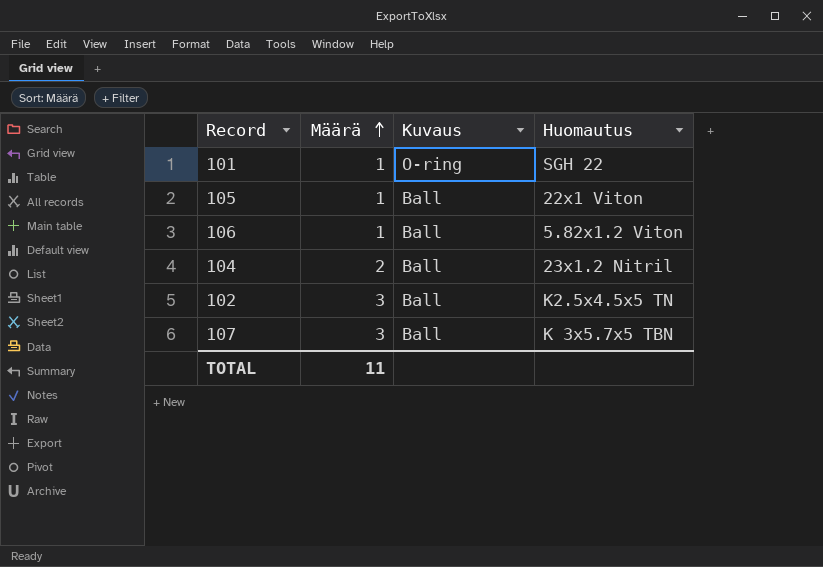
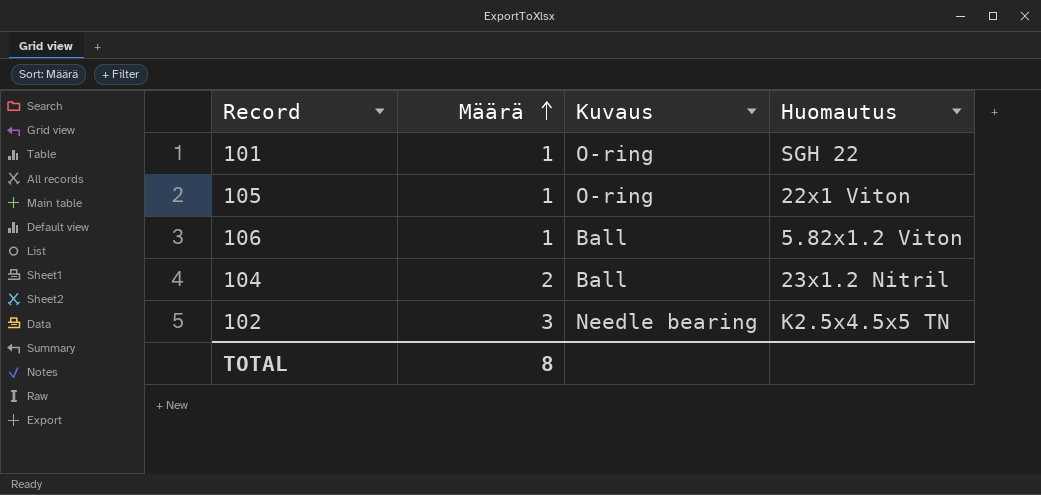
row 107: 3 | Ball | K 3x5.7x5 TBN -> none
105 | Kuvaus: Ball -> O-ring
102 | Kuvaus: Ball -> Needle bearing
TOTAL | Määrä: 11 -> 8

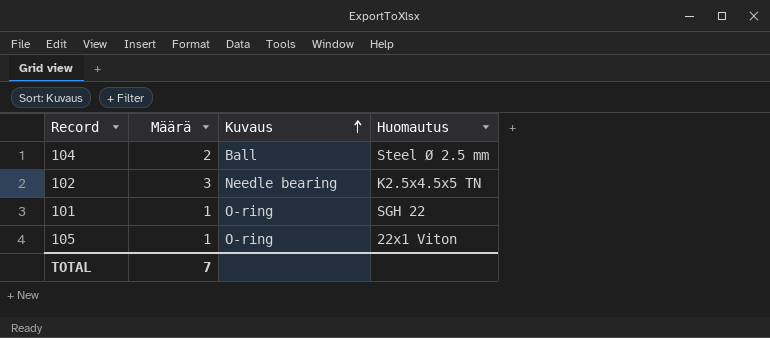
row order: Määrä ascending -> Kuvaus ascending
row 106: 1 | Ball | 5.82x1.2 Viton -> none
104 | Huomautus: 23x1.2 Nitril -> Steel Ø 2.5 mm
TOTAL | Määrä: 8 -> 7

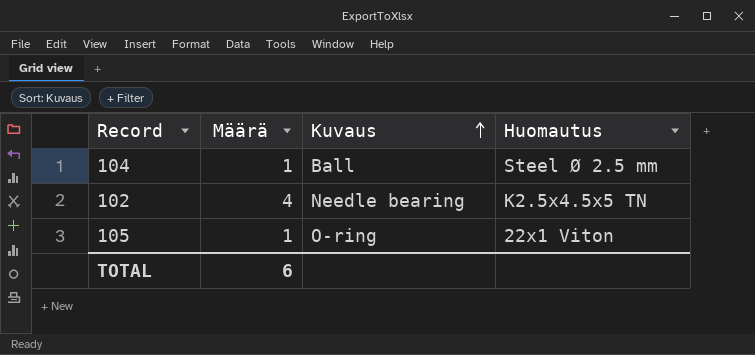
row 101: 1 | O-ring | SGH 22 -> none
104 | Määrä: 2 -> 1
102 | Määrä: 3 -> 4
TOTAL | Määrä: 7 -> 6

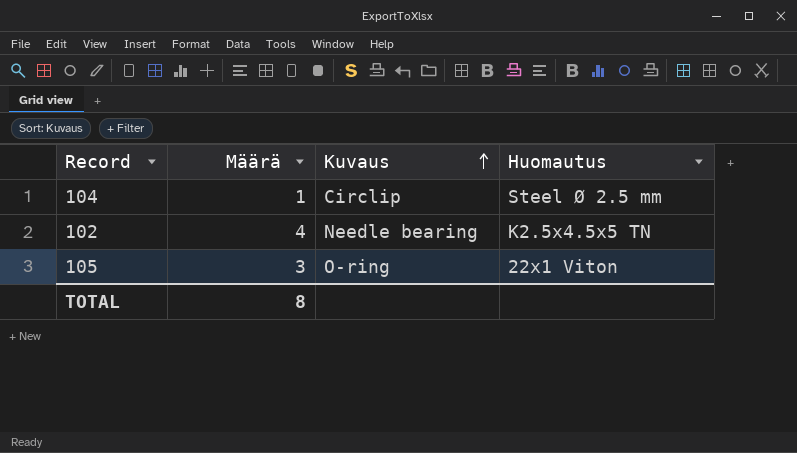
104 | Kuvaus: Ball -> Circlip
105 | Määrä: 1 -> 3
TOTAL | Määrä: 6 -> 8

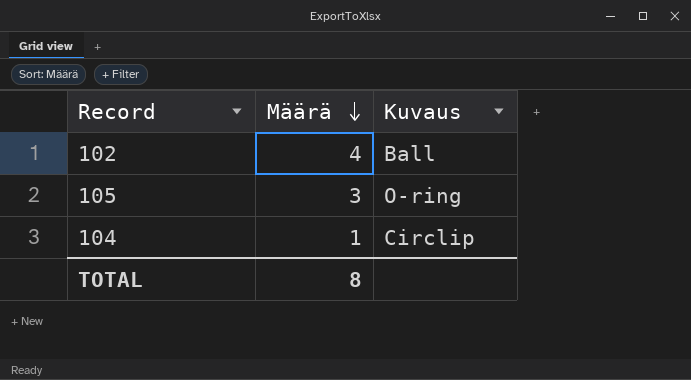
row order: Kuvaus ascending -> Määrä descending
column Huomautus | position: 4 -> none
102 | Kuvaus: Needle bearing -> Ball

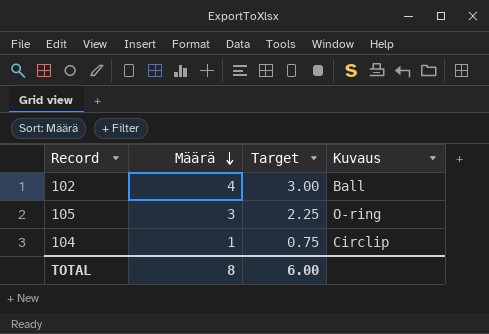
column Target | formula: none -> [Määrä] * 0.75

